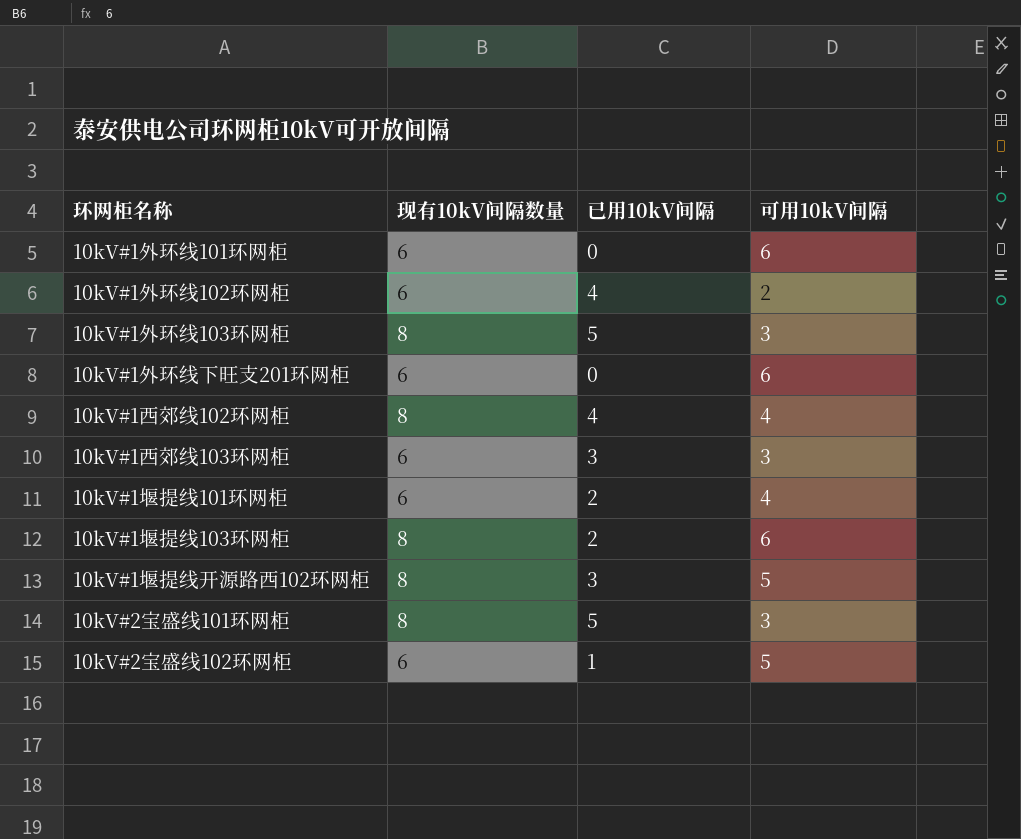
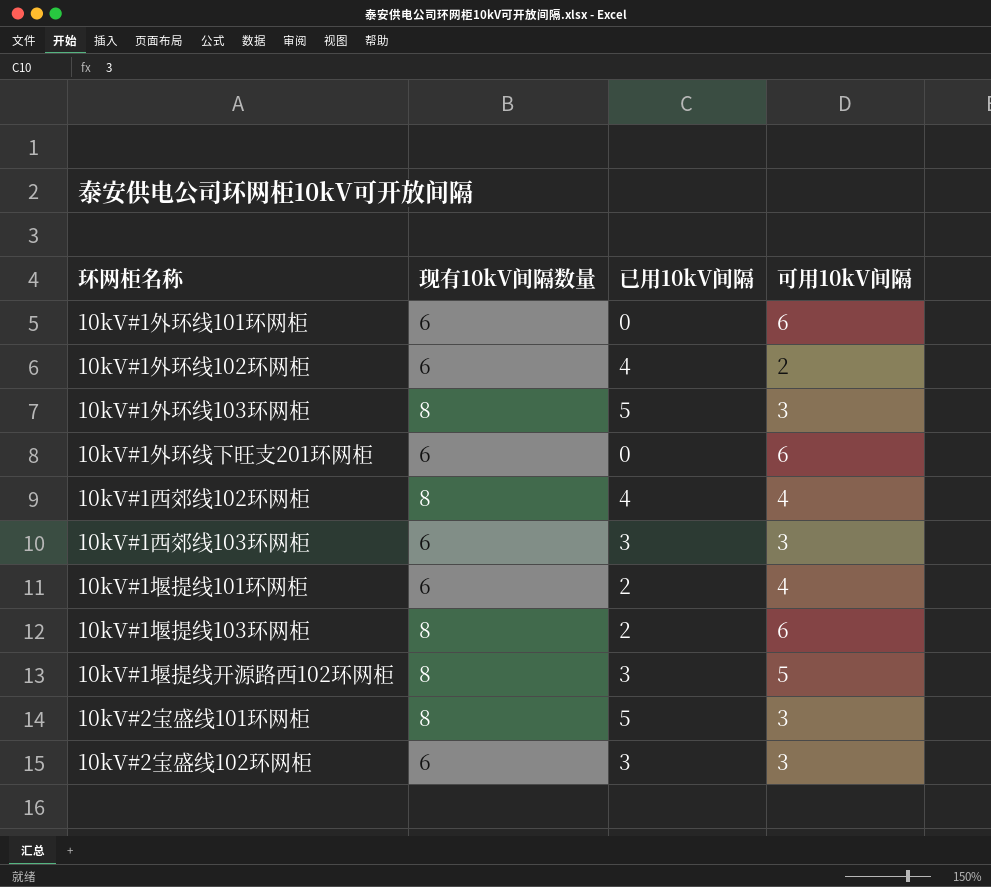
10kV#2宝盛线102环网柜 | 已用10kV间隔: 1 -> 3
10kV#2宝盛线102环网柜 | 可用10kV间隔: 5 -> 3

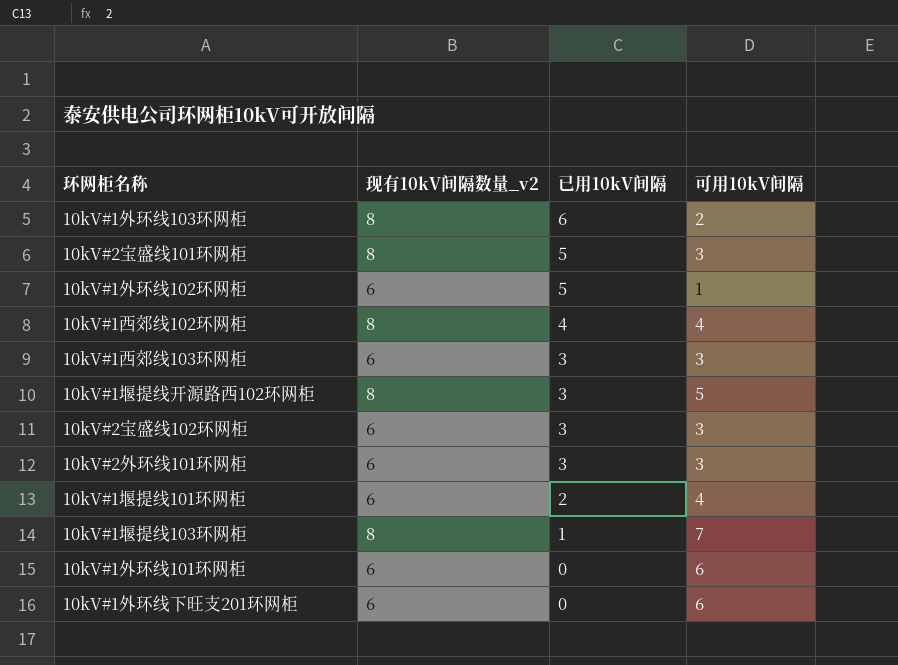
row order: none -> 已用10kV间隔 descending
column name: 现有10kV间隔数量 -> 现有10kV间隔数量_v2
10kV#1外环线103环网柜 | 已用10kV间隔: 5 -> 6
10kV#1外环线103环网柜 | 可用10kV间隔: 3 -> 2
10kV#1外环线102环网柜 | 已用10kV间隔: 4 -> 5
10kV#1外环线102环网柜 | 可用10kV间隔: 2 -> 1
row 10kV#2外环线101环网柜: none -> 6 | 3 | 3
10kV#1堰提线103环网柜 | 已用10kV间隔: 2 -> 1
10kV#1堰提线103环网柜 | 可用10kV间隔: 6 -> 7

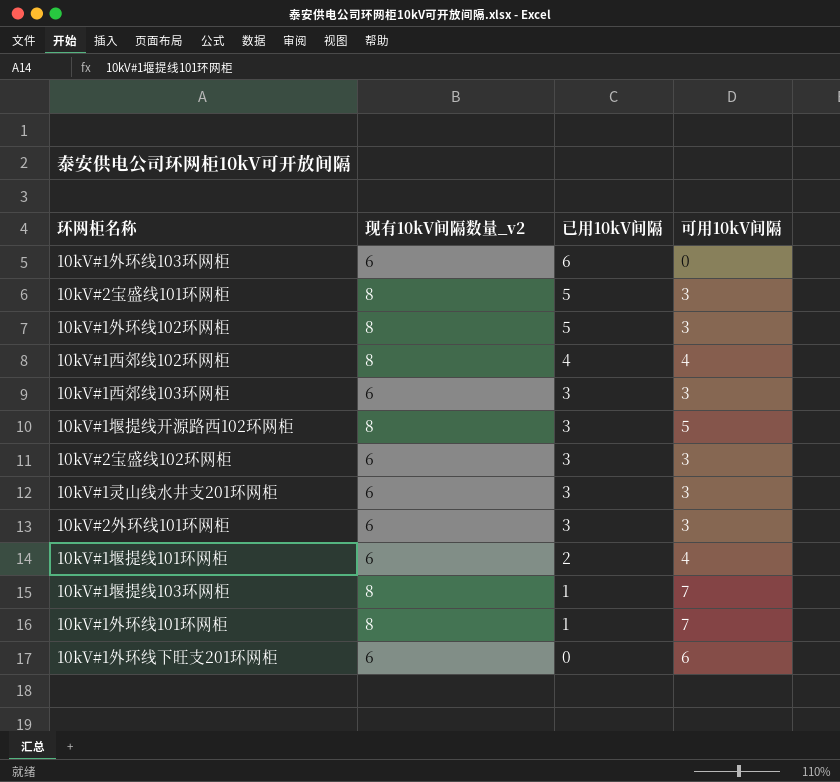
10kV#1外环线103环网柜 | 现有10kV间隔数量_v2: 8 -> 6
10kV#1外环线103环网柜 | 可用10kV间隔: 2 -> 0
10kV#1外环线102环网柜 | 现有10kV间隔数量_v2: 6 -> 8
10kV#1外环线102环网柜 | 可用10kV间隔: 1 -> 3
row 10kV#1灵山线水井支201环网柜: none -> 6 | 3 | 3
10kV#1外环线101环网柜 | 现有10kV间隔数量_v2: 6 -> 8
10kV#1外环线101环网柜 | 已用10kV间隔: 0 -> 1
10kV#1外环线101环网柜 | 可用10kV间隔: 6 -> 7

